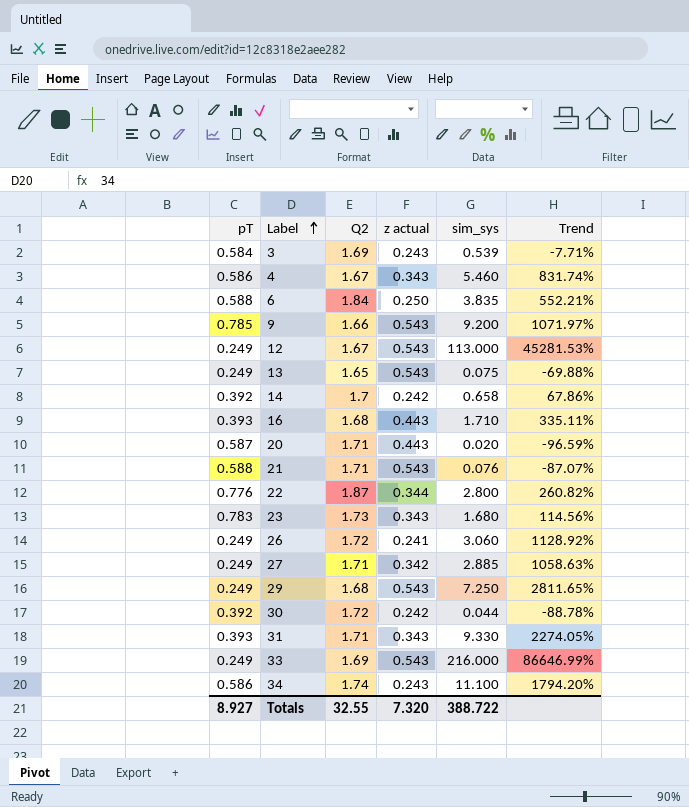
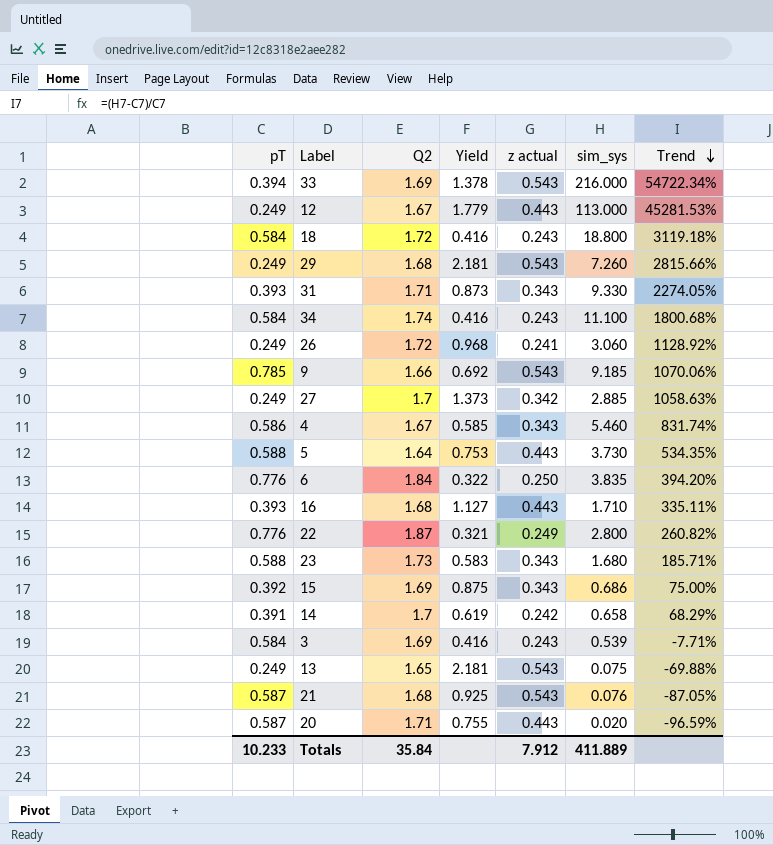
row order: Label ascending -> Trend descending
column Yield | formula: none -> [z actual] / [pT]
row 30: 0.392 | 1.72 | 0.242 | 0.044 | -88.78% -> none
33 | pT: 0.249 -> 0.394
33 | Trend: 86646.99% -> 54722.34%
12 | z actual: 0.543 -> 0.443
row 18: none -> 0.584 | 1.72 | 0.416 | 0.243 | 18.800 | 3119.18%
29 | sim_sys: 7.250 -> 7.260
29 | Trend: 2811.65% -> 2815.66%
34 | pT: 0.586 -> 0.584
34 | Trend: 1794.20% -> 1800.68%
9 | sim_sys: 9.200 -> 9.185
9 | Trend: 1071.97% -> 1070.06%
27 | Q2: 1.71 -> 1.7
row 5: none -> 0.588 | 1.64 | 0.753 | 0.443 | 3.730 | 534.35%
6 | pT: 0.588 -> 0.776
6 | Trend: 552.21% -> 394.20%
22 | z actual: 0.344 -> 0.249
23 | pT: 0.783 -> 0.588
23 | Trend: 114.56% -> 185.71%
row 15: none -> 0.392 | 1.69 | 0.875 | 0.343 | 0.686 | 75.00%
14 | pT: 0.392 -> 0.391
14 | Trend: 67.86% -> 68.29%
21 | pT: 0.588 -> 0.587
21 | Q2: 1.71 -> 1.68
21 | Trend: -87.07% -> -87.05%
Totals | pT: 8.927 -> 10.233
Totals | Q2: 32.55 -> 35.84
Totals | z actual: 7.320 -> 7.912
Totals | sim_sys: 388.722 -> 411.889

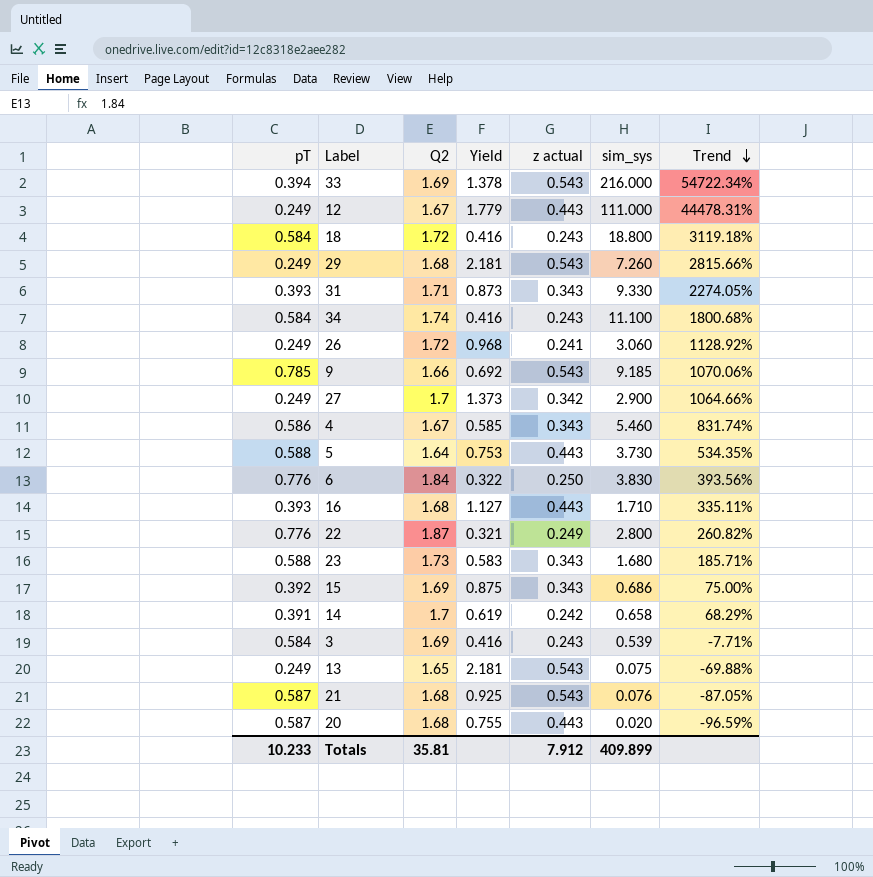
12 | sim_sys: 113.000 -> 111.000
12 | Trend: 45281.53% -> 44478.31%
27 | sim_sys: 2.885 -> 2.900
27 | Trend: 1058.63% -> 1064.66%
6 | sim_sys: 3.835 -> 3.830
6 | Trend: 394.20% -> 393.56%
20 | Q2: 1.71 -> 1.68
Totals | Q2: 35.84 -> 35.81
Totals | sim_sys: 411.889 -> 409.899

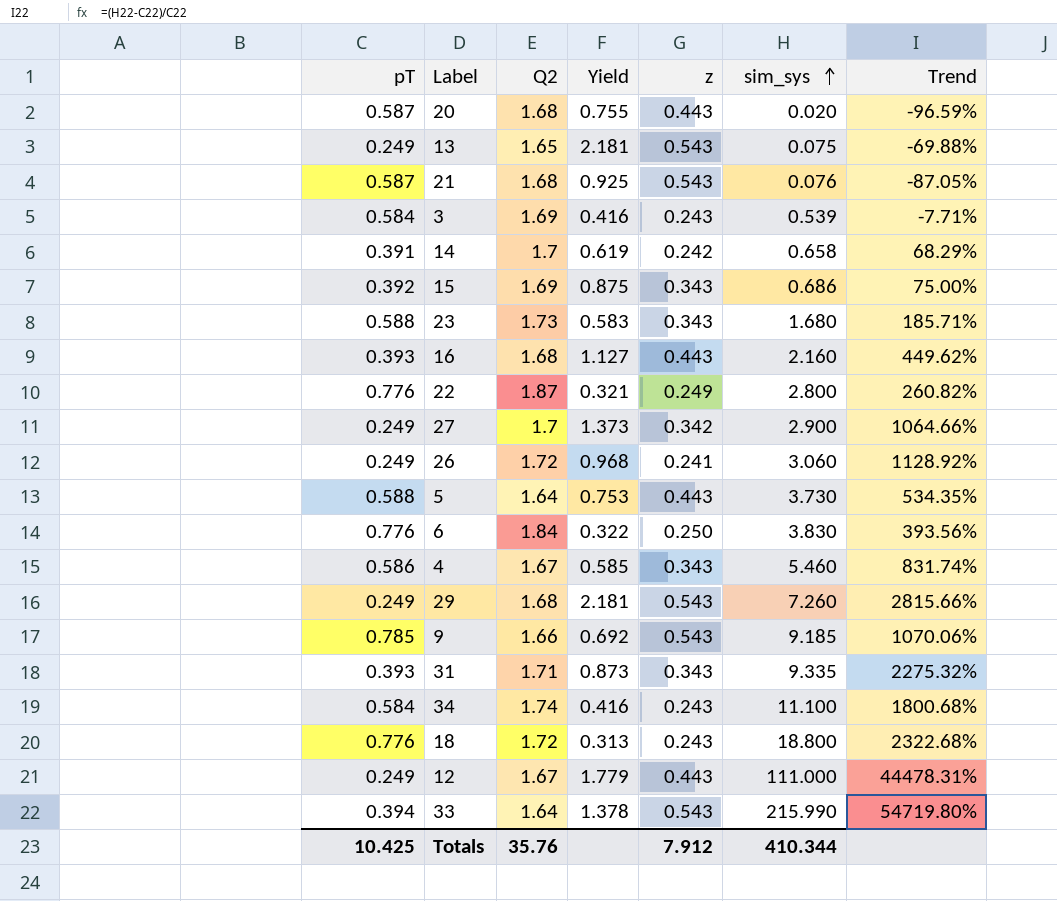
row order: Trend descending -> sim_sys ascending
column name: z actual -> z
16 | sim_sys: 1.710 -> 2.160
16 | Trend: 335.11% -> 449.62%
31 | sim_sys: 9.330 -> 9.335
31 | Trend: 2274.05% -> 2275.32%
18 | pT: 0.584 -> 0.776
18 | Yield: 0.416 -> 0.313
18 | Trend: 3119.18% -> 2322.68%
33 | Q2: 1.69 -> 1.64
33 | sim_sys: 216.000 -> 215.990
33 | Trend: 54722.34% -> 54719.80%
Totals | pT: 10.233 -> 10.425
Totals | Q2: 35.81 -> 35.76
Totals | sim_sys: 409.899 -> 410.344

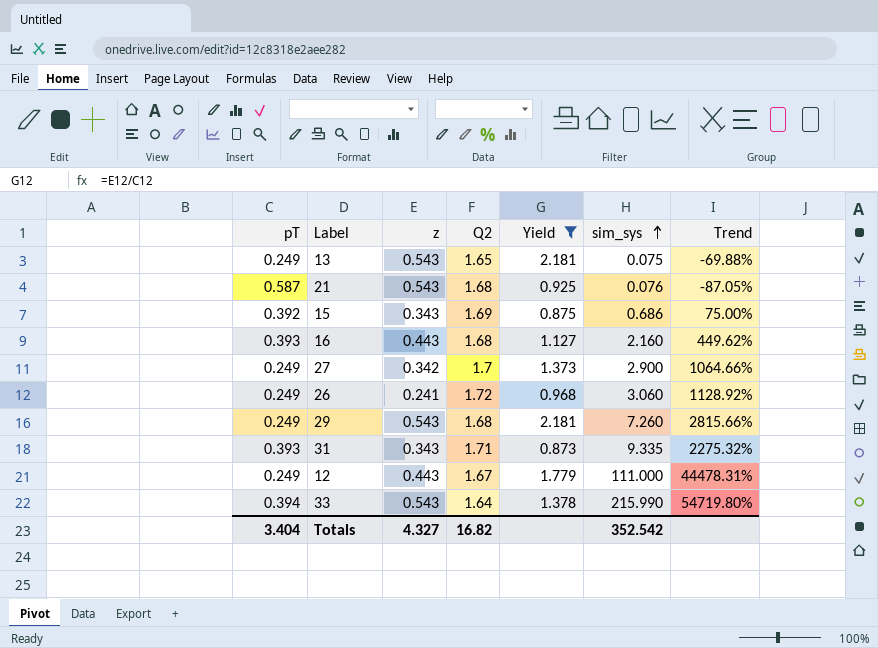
filter: none -> Yield >= 0.873
column z | position: 5 -> 3
Totals | pT: 10.425 -> 3.404
Totals | z: 7.912 -> 4.327
Totals | Q2: 35.76 -> 16.82
Totals | sim_sys: 410.344 -> 352.542

